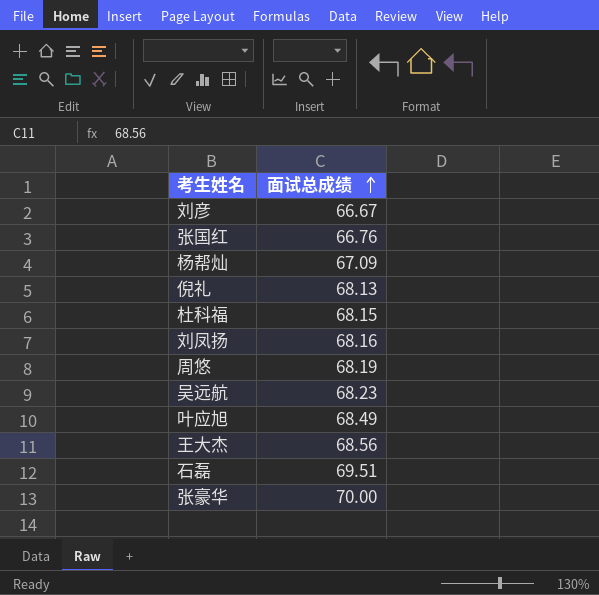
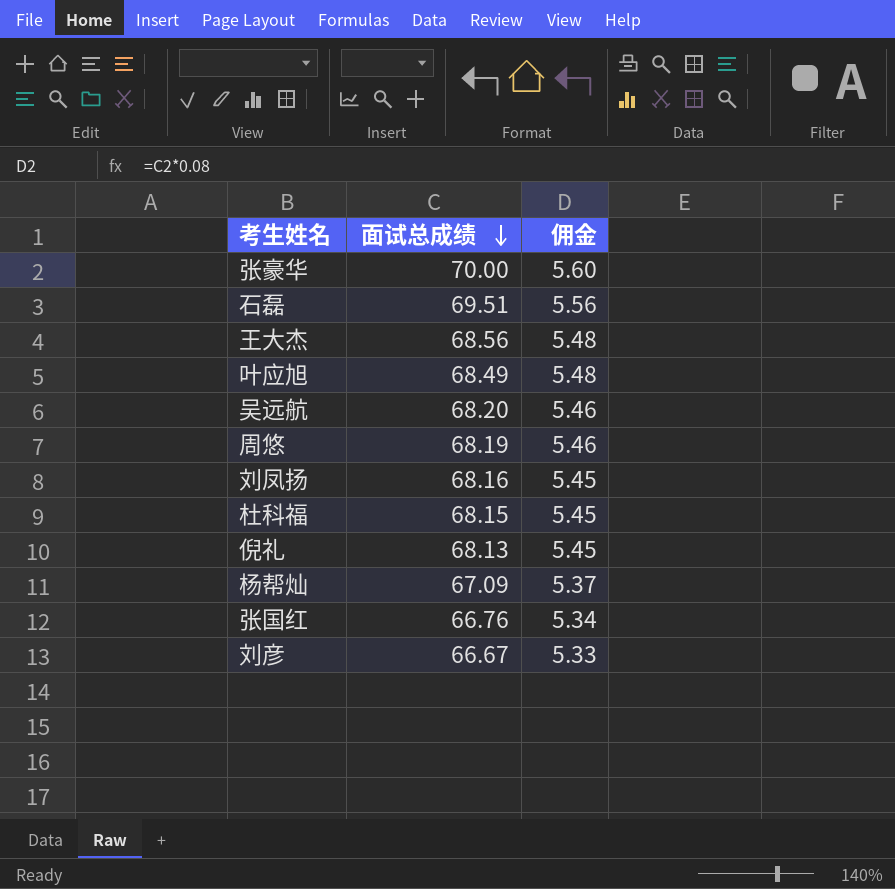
row order: 面试总成绩 ascending -> 面试总成绩 descending
column 佣金 | formula: none -> [面试总成绩] * 0.08
吴远航 | 面试总成绩: 68.23 -> 68.20

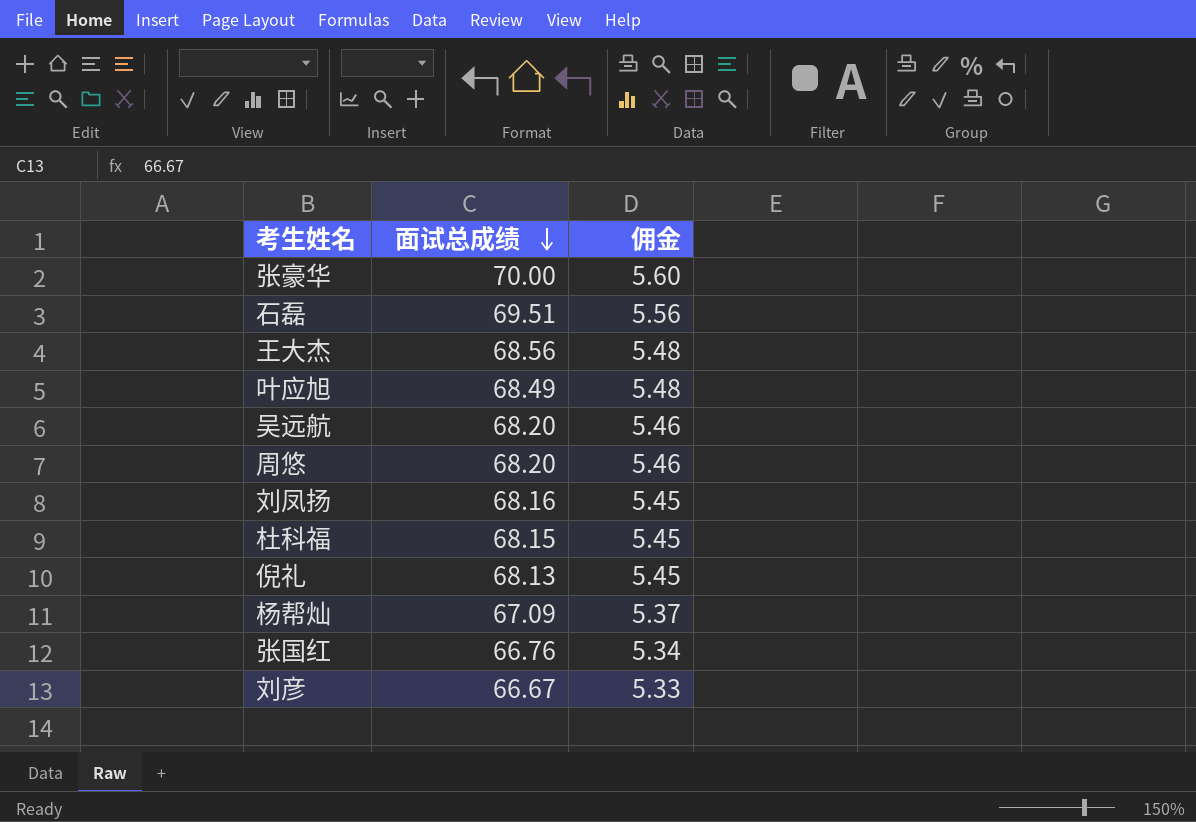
周悠 | 面试总成绩: 68.19 -> 68.20

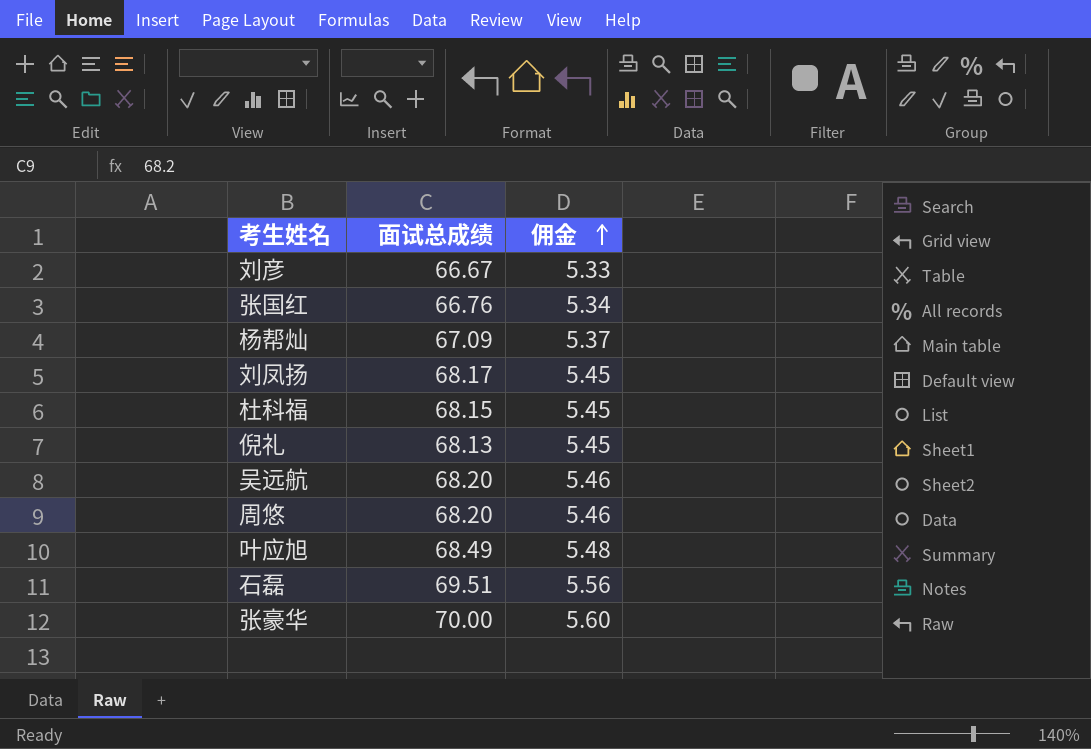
row order: 面试总成绩 descending -> 佣金 ascending
row 王大杰: 68.56 | 5.48 -> none
刘凤扬 | 面试总成绩: 68.16 -> 68.17

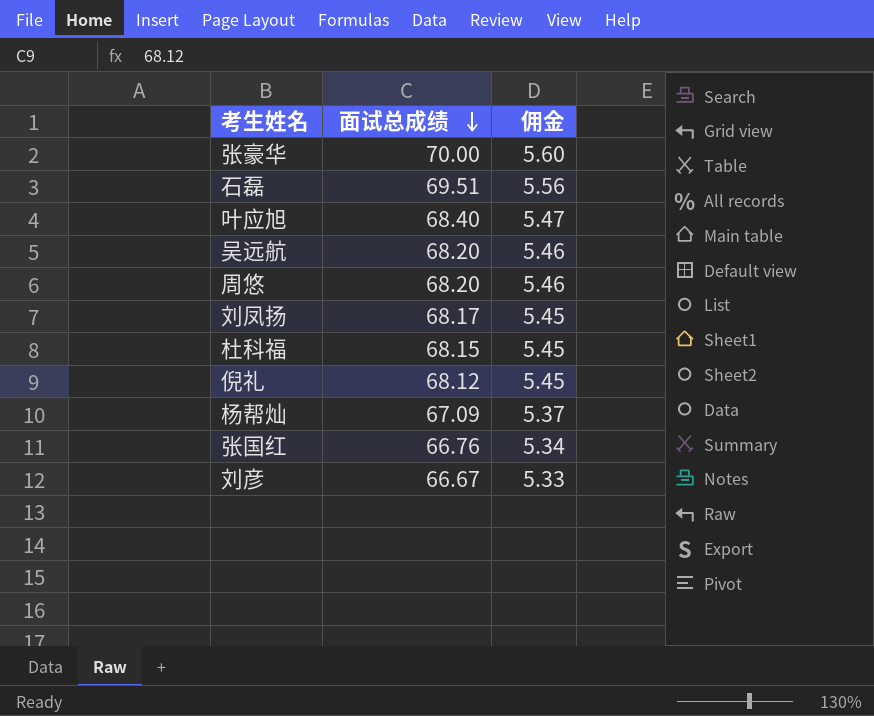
row order: 佣金 ascending -> 面试总成绩 descending
叶应旭 | 面试总成绩: 68.49 -> 68.40
叶应旭 | 佣金: 5.48 -> 5.47
倪礼 | 面试总成绩: 68.13 -> 68.12

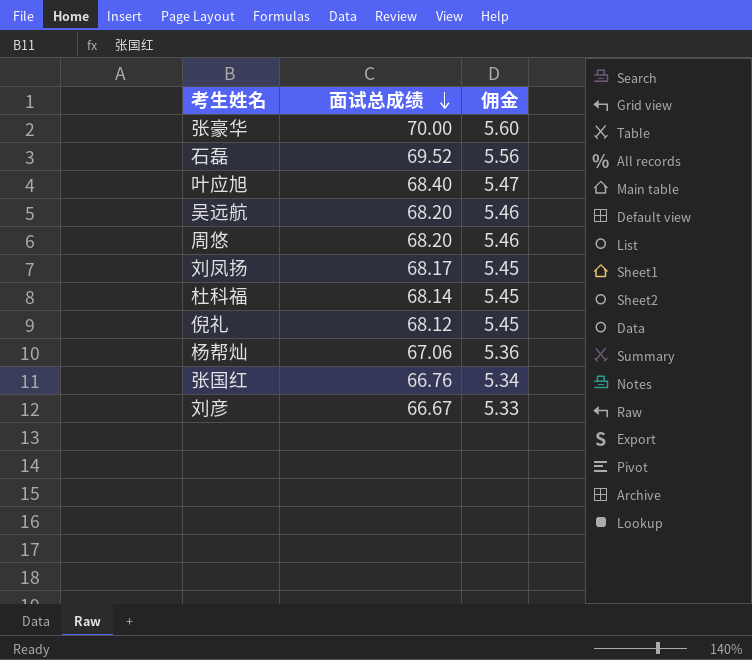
石磊 | 面试总成绩: 69.51 -> 69.52
杜科福 | 面试总成绩: 68.15 -> 68.14
杨帮灿 | 面试总成绩: 67.09 -> 67.06
杨帮灿 | 佣金: 5.37 -> 5.36

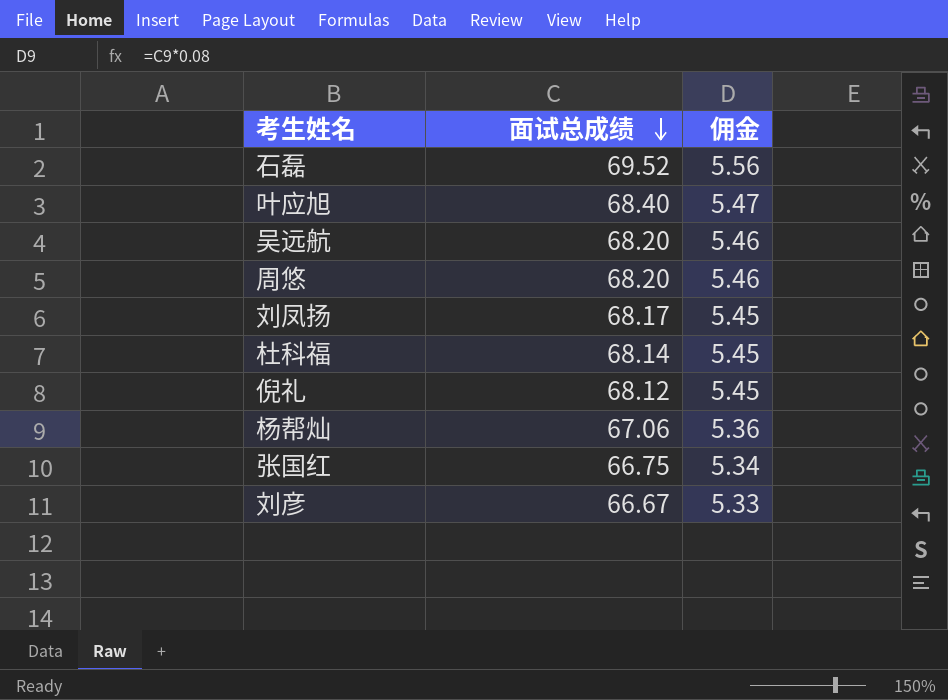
row 张豪华: 70.00 | 5.60 -> none
张国红 | 面试总成绩: 66.76 -> 66.75

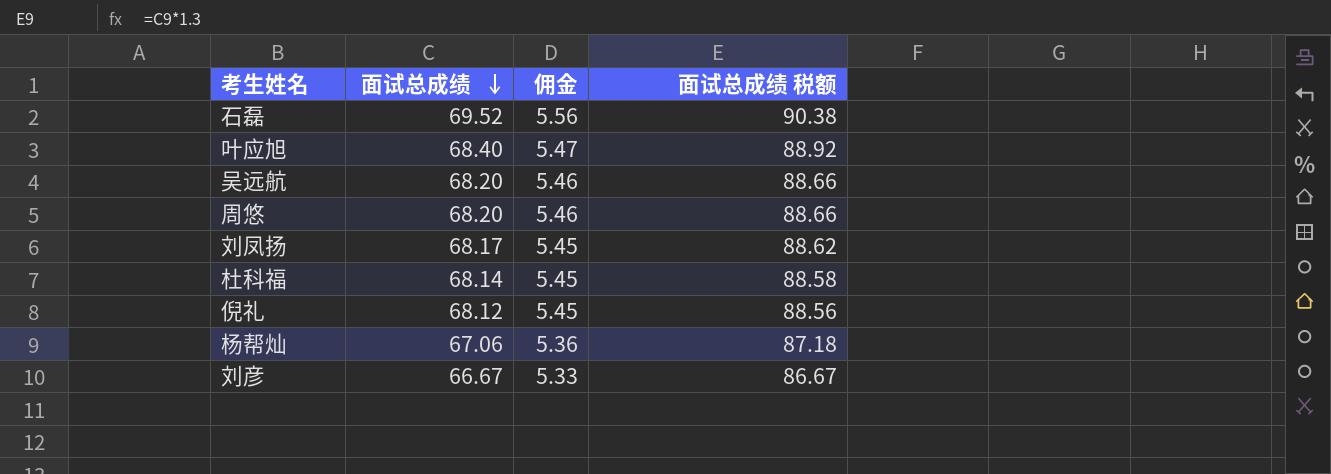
column 面试总成绩 税额 | formula: none -> [面试总成绩] * 1.3
row 张国红: 66.75 | 5.34 -> none

